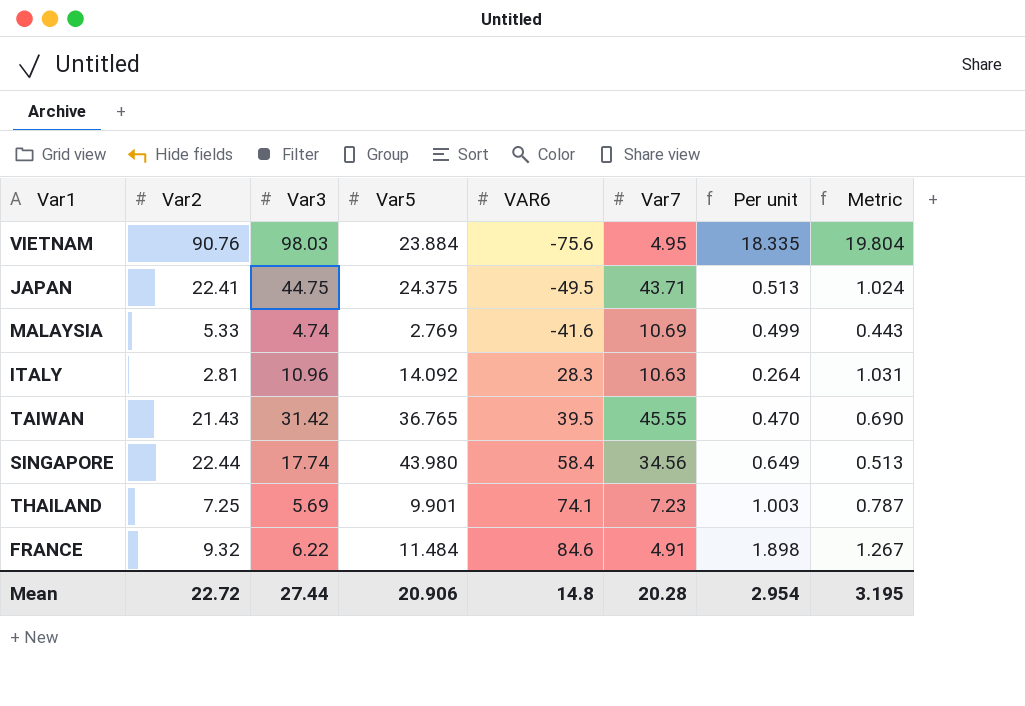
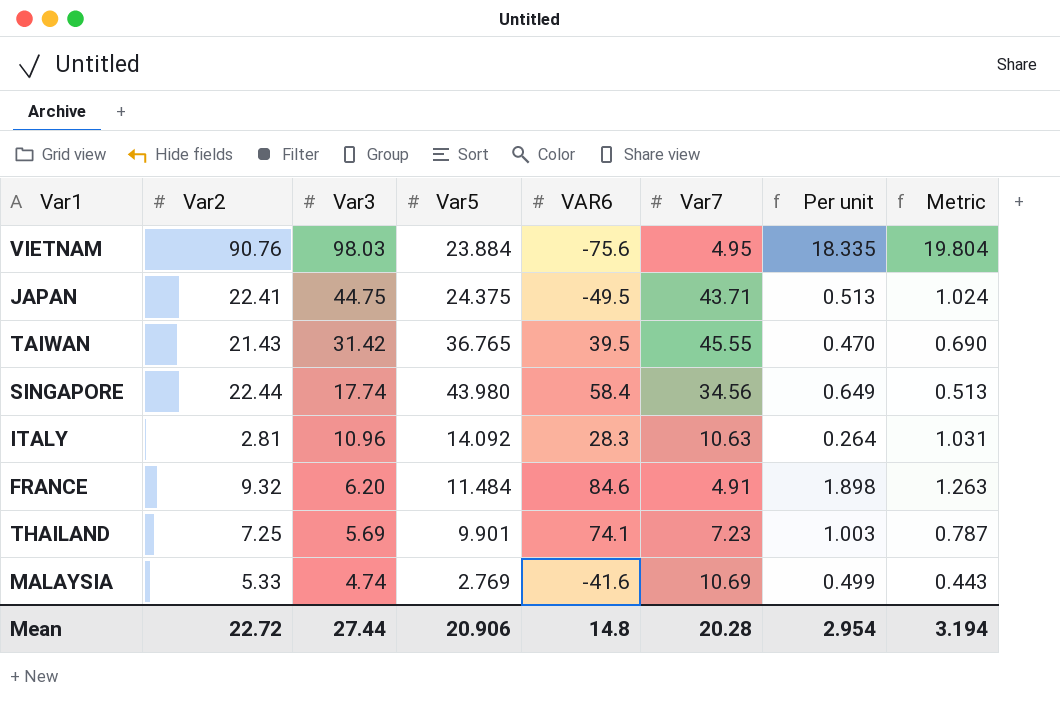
row order: VAR6 ascending -> Var3 descending
FRANCE | Var3: 6.22 -> 6.20
FRANCE | Metric: 1.267 -> 1.263
Mean | Metric: 3.195 -> 3.194

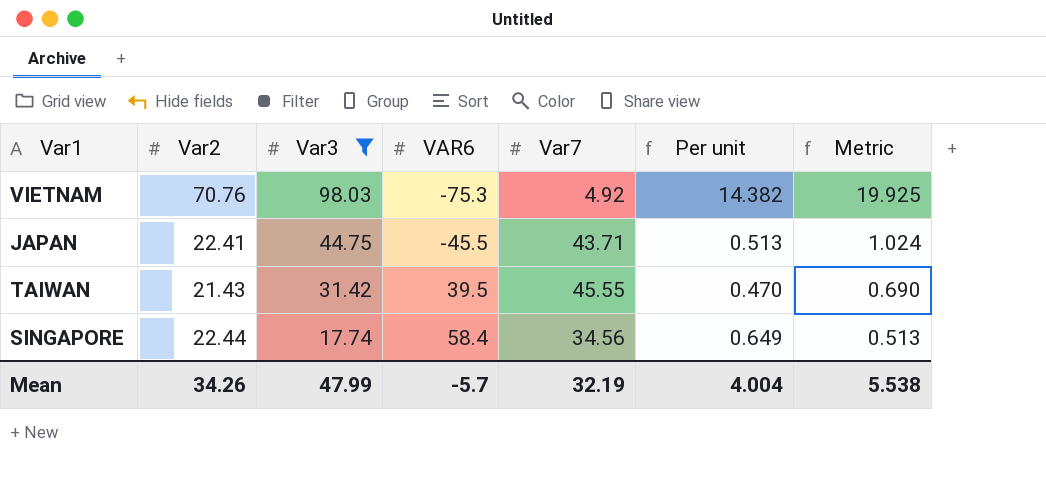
filter: none -> Var3 >= 17.74
column Var5 | position: 4 -> none
VIETNAM | Var2: 90.76 -> 70.76
VIETNAM | VAR6: -75.6 -> -75.3
VIETNAM | Var7: 4.95 -> 4.92
VIETNAM | Per unit: 18.335 -> 14.382
VIETNAM | Metric: 19.804 -> 19.925
JAPAN | VAR6: -49.5 -> -45.5
Mean | Var2: 22.72 -> 34.26
Mean | Var3: 27.44 -> 47.99
Mean | VAR6: 14.8 -> -5.7
Mean | Var7: 20.28 -> 32.19
Mean | Per unit: 2.954 -> 4.004
Mean | Metric: 3.194 -> 5.538

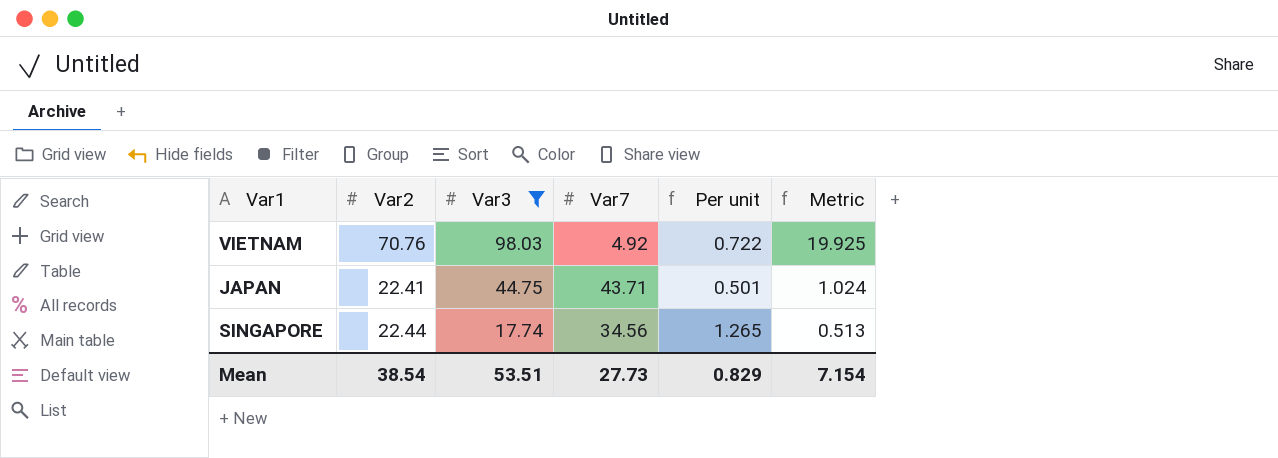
column VAR6 | position: 4 -> none
column Per unit | formula: [Var2] / [Var7] -> [Var2] / [Var3]
row TAIWAN: 21.43 | 31.42 | 39.5 | 45.55 | 0.470 | 0.690 -> none
Mean | Var2: 34.26 -> 38.54
Mean | Var3: 47.99 -> 53.51
Mean | Var7: 32.19 -> 27.73
Mean | Per unit: 4.004 -> 0.829
Mean | Metric: 5.538 -> 7.154

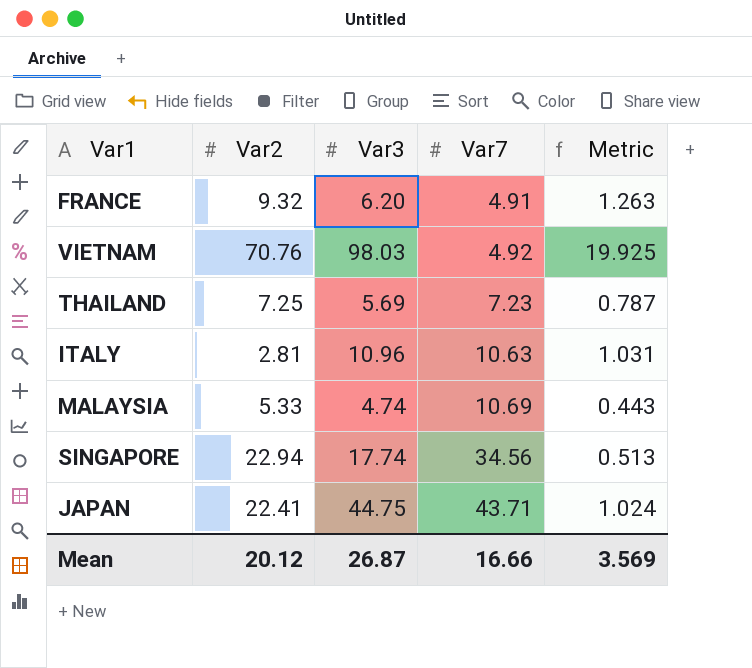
filter: Var3 >= 17.74 -> none
row order: Var3 descending -> Var7 ascending
column Per unit | formula: [Var2] / [Var3] -> none
SINGAPORE | Var2: 22.44 -> 22.94
Mean | Var2: 38.54 -> 20.12
Mean | Var3: 53.51 -> 26.87
Mean | Var7: 27.73 -> 16.66
Mean | Metric: 7.154 -> 3.569

